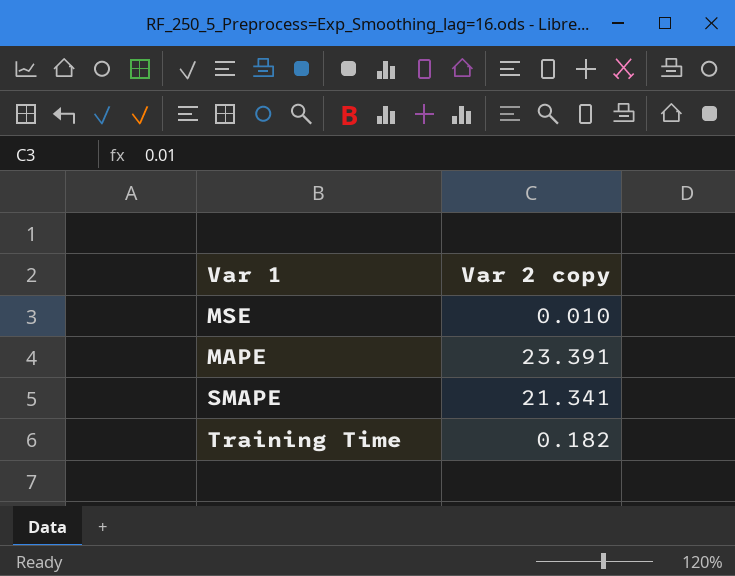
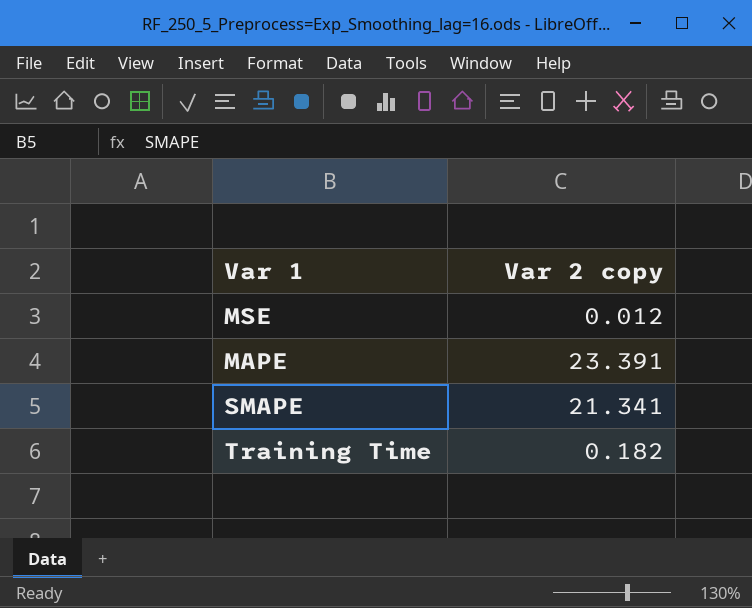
MSE | Var 2 copy: 0.010 -> 0.012

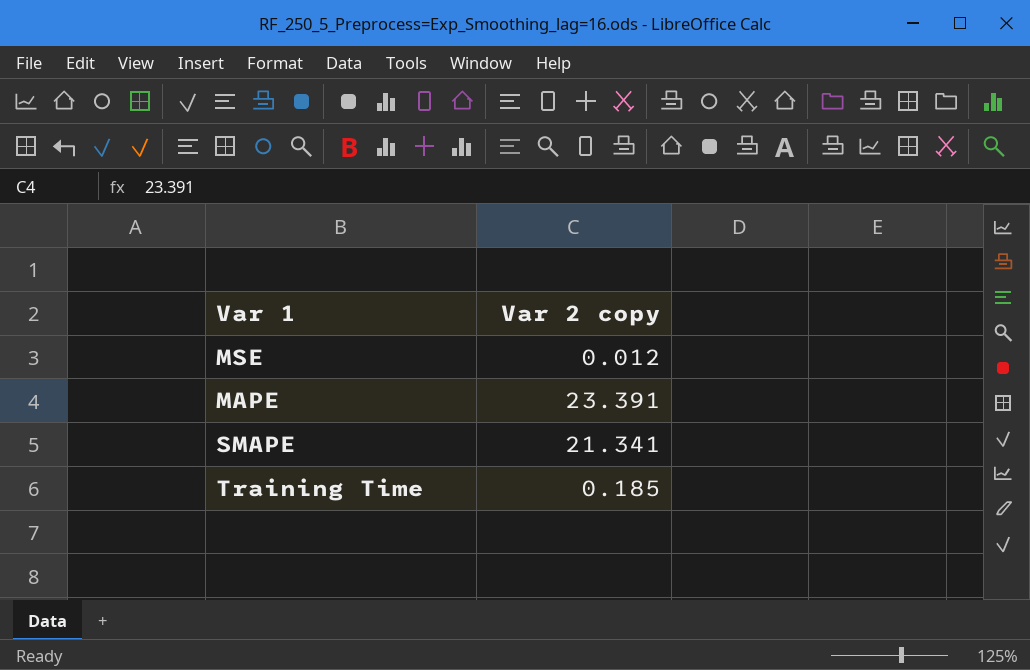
Training Time | Var 2 copy: 0.182 -> 0.185

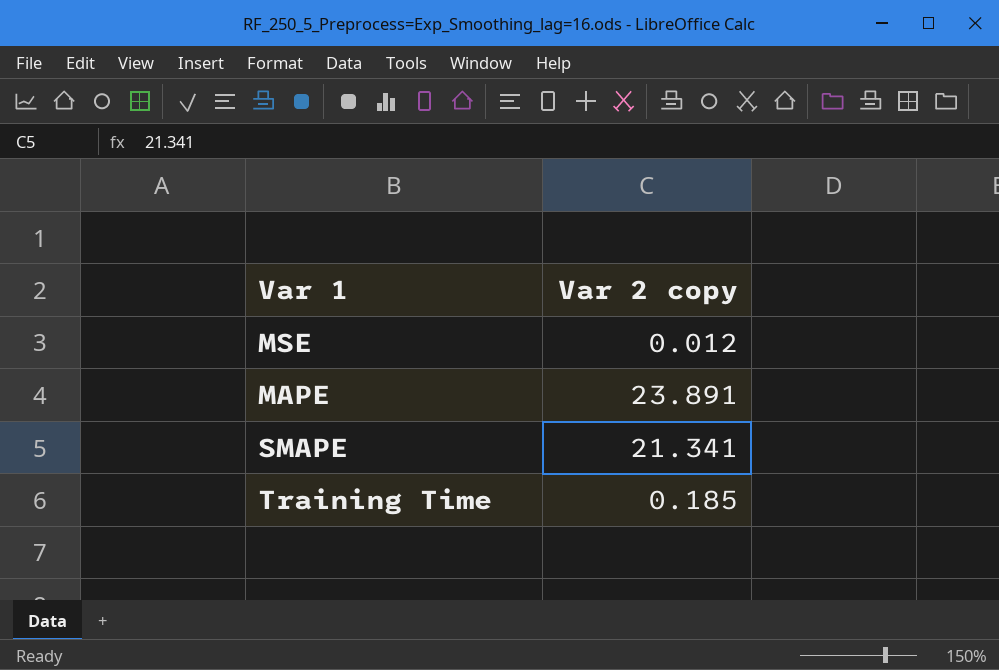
MAPE | Var 2 copy: 23.391 -> 23.891

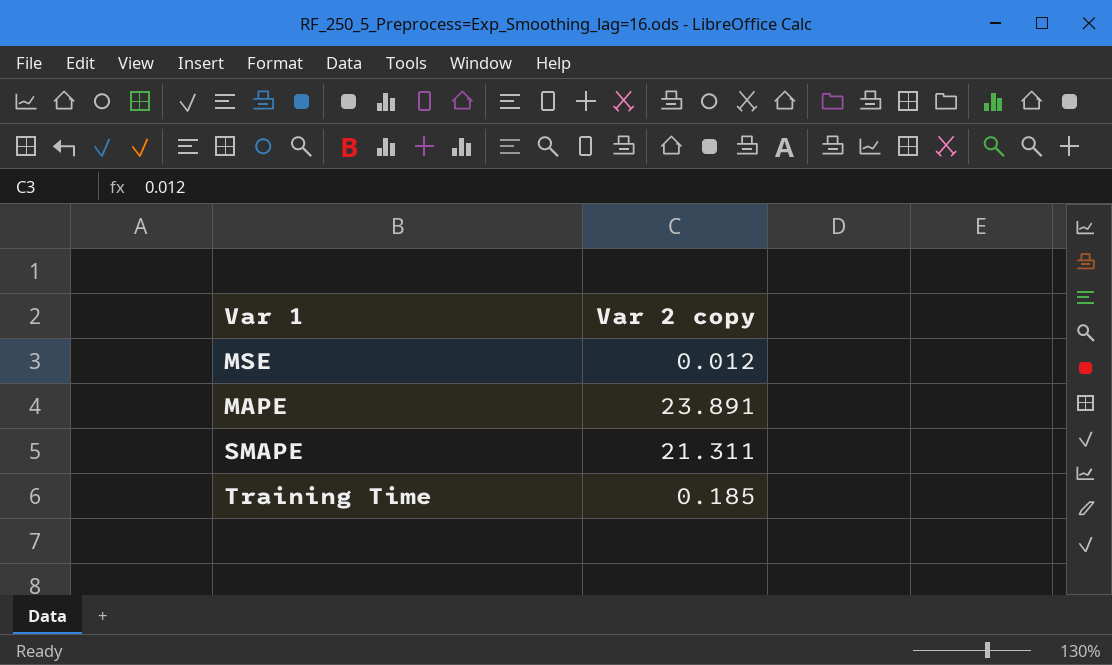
SMAPE | Var 2 copy: 21.341 -> 21.311

